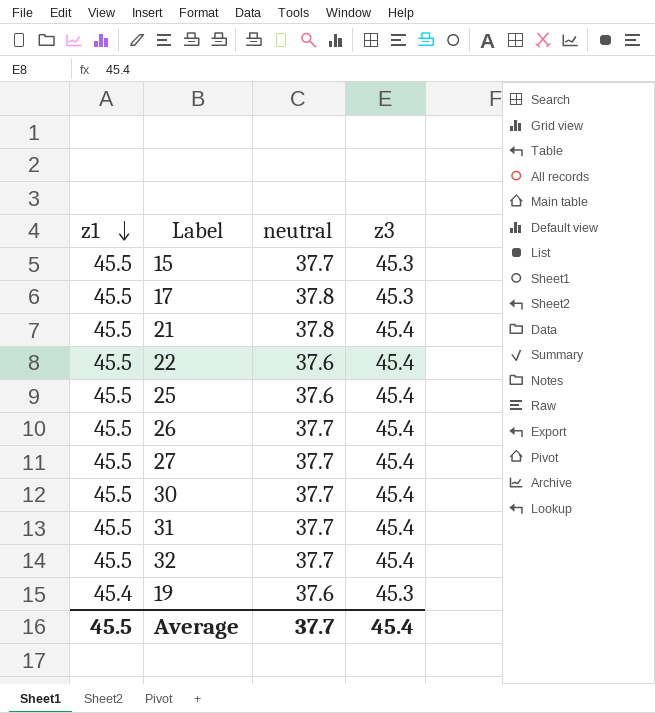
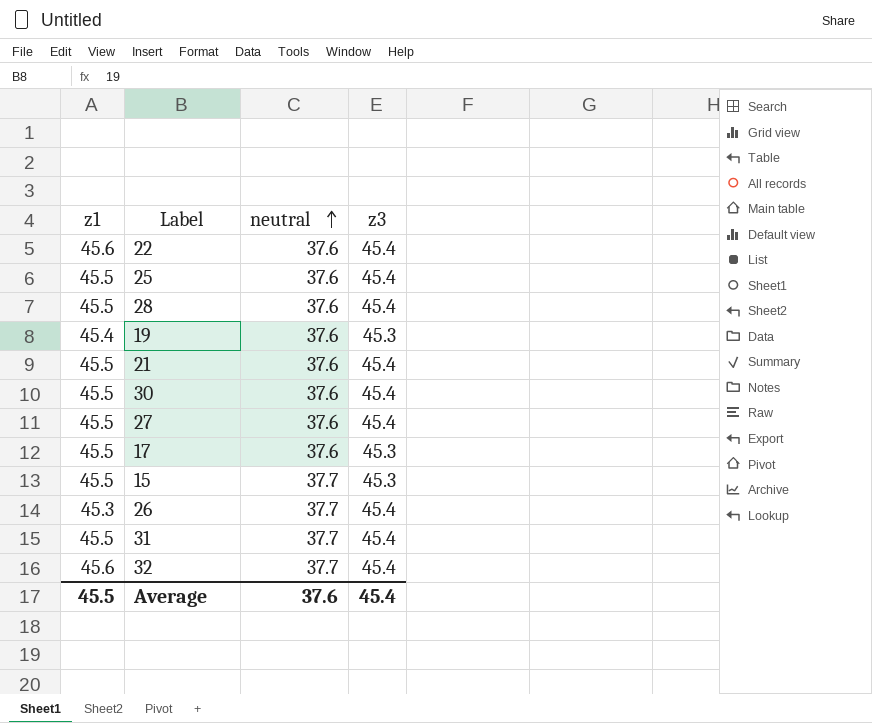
row order: z1 descending -> neutral ascending
22 | z1: 45.5 -> 45.6
row 28: none -> 45.5 | 37.6 | 45.4
21 | neutral: 37.8 -> 37.6
30 | neutral: 37.7 -> 37.6
27 | neutral: 37.7 -> 37.6
17 | neutral: 37.8 -> 37.6
26 | z1: 45.5 -> 45.3
32 | z1: 45.5 -> 45.6
Average | neutral: 37.7 -> 37.6

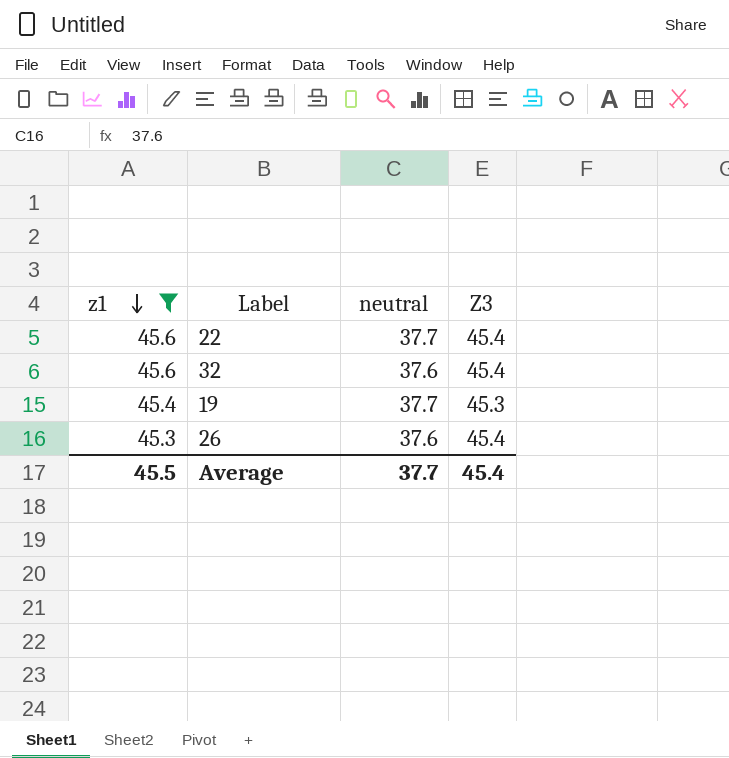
filter: none -> z1 != 45.5
row order: neutral ascending -> z1 descending
column name: z3 -> Z3
22 | neutral: 37.6 -> 37.7
32 | neutral: 37.7 -> 37.6
19 | neutral: 37.6 -> 37.7
26 | neutral: 37.7 -> 37.6
Average | neutral: 37.6 -> 37.7

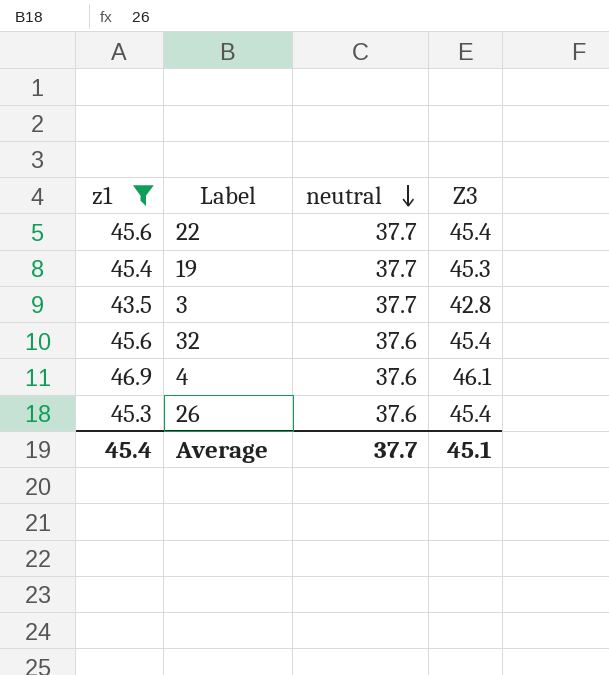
row order: z1 descending -> neutral descending
row 3: none -> 43.5 | 37.7 | 42.8
row 4: none -> 46.9 | 37.6 | 46.1
Average | z1: 45.5 -> 45.4
Average | Z3: 45.4 -> 45.1

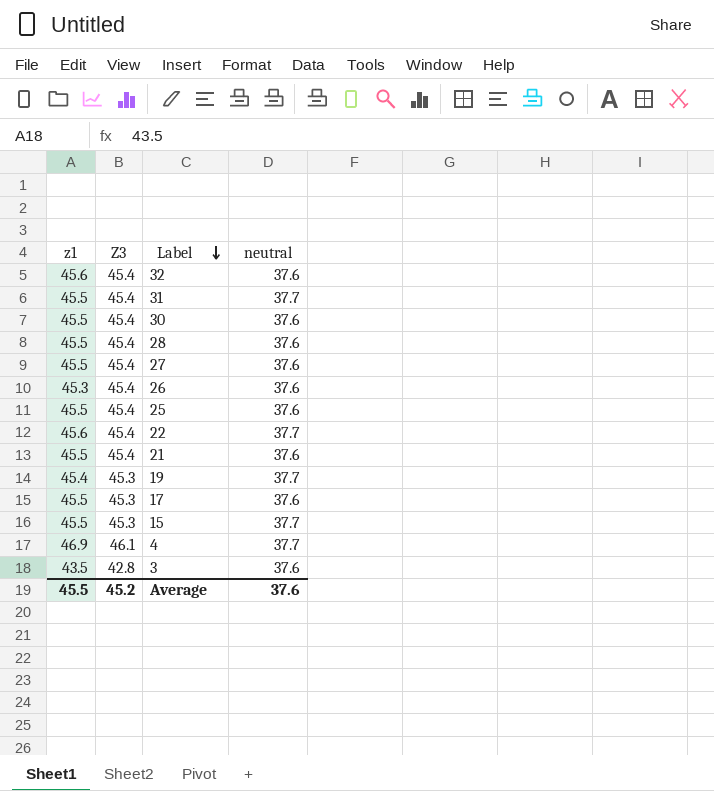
filter: z1 != 45.5 -> none
row order: neutral descending -> Label descending
column Z3 | position: 4 -> 2
4 | neutral: 37.6 -> 37.7
3 | neutral: 37.7 -> 37.6
Average | z1: 45.4 -> 45.5
Average | Z3: 45.1 -> 45.2
Average | neutral: 37.7 -> 37.6

